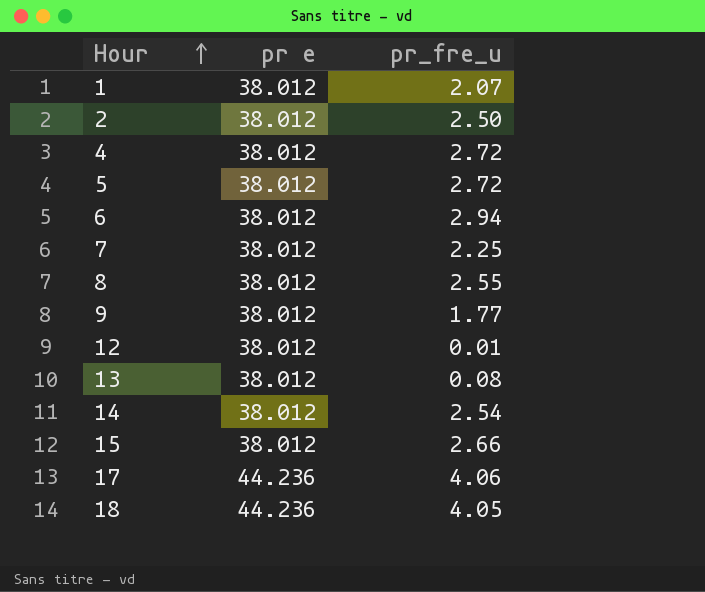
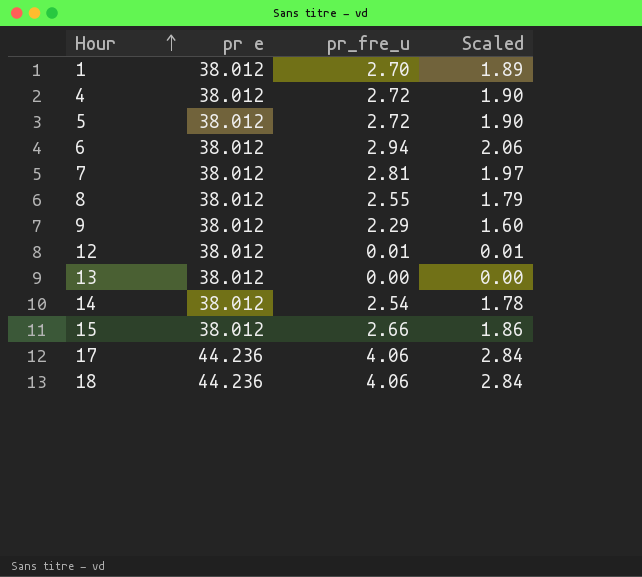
column Scaled | formula: none -> [pr_fre_u] * 0.7
row 2: 38.012 | 2.50 -> none
1 | pr_fre_u: 2.07 -> 2.70
7 | pr_fre_u: 2.25 -> 2.81
9 | pr_fre_u: 1.77 -> 2.29
13 | pr_fre_u: 0.08 -> 0.00
18 | pr_fre_u: 4.05 -> 4.06

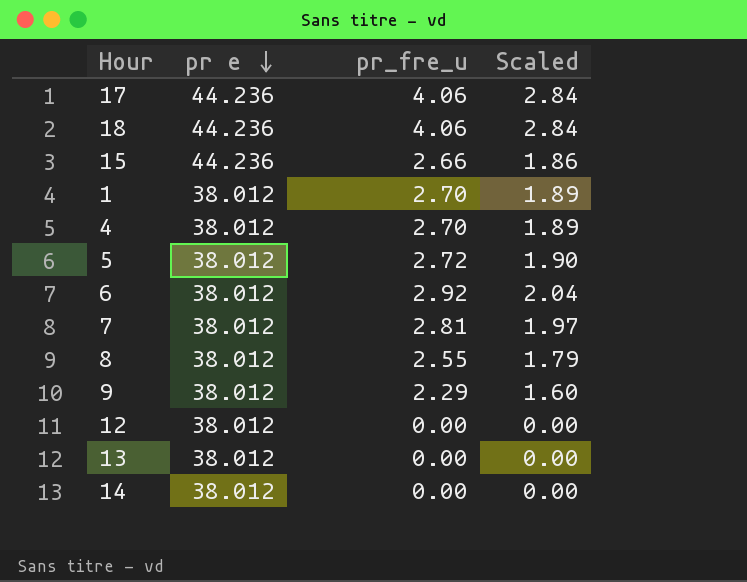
row order: Hour ascending -> pr e descending
15 | pr e: 38.012 -> 44.236
4 | pr_fre_u: 2.72 -> 2.70
4 | Scaled: 1.90 -> 1.89
6 | pr_fre_u: 2.94 -> 2.92
6 | Scaled: 2.06 -> 2.04
12 | pr_fre_u: 0.01 -> 0.00
12 | Scaled: 0.01 -> 0.00
14 | pr_fre_u: 2.54 -> 0.00
14 | Scaled: 1.78 -> 0.00

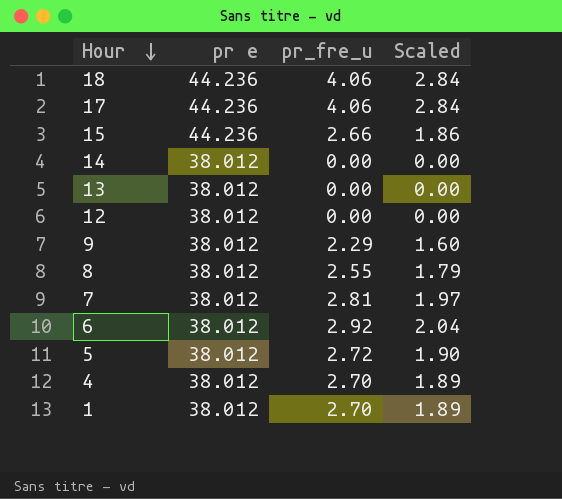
row order: pr e descending -> Hour descending

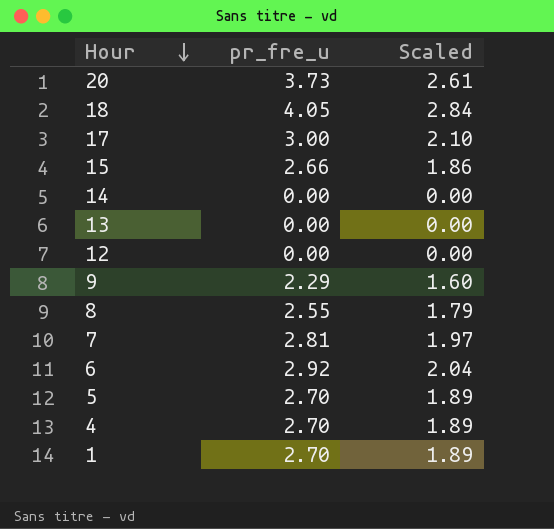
column pr e | position: 2 -> none
row 20: none -> 3.73 | 2.61
18 | pr_fre_u: 4.06 -> 4.05
17 | pr_fre_u: 4.06 -> 3.00
17 | Scaled: 2.84 -> 2.10
5 | pr_fre_u: 2.72 -> 2.70
5 | Scaled: 1.90 -> 1.89

